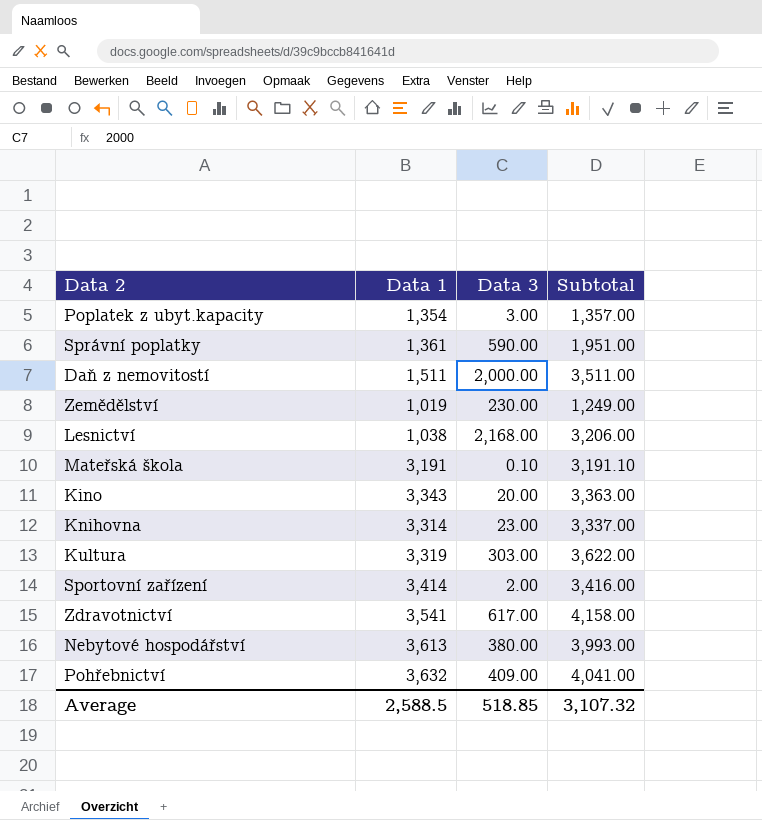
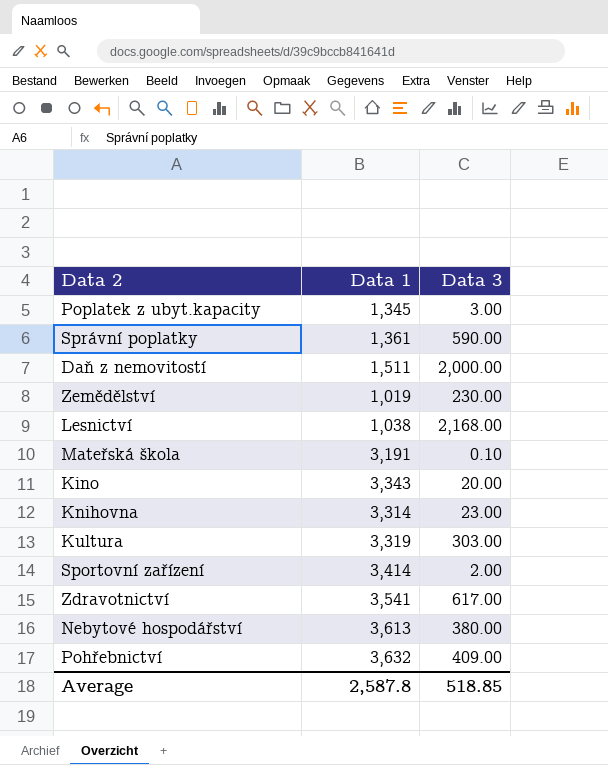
column Subtotal | formula: [Data 1] + [Data 3] -> none
Poplatek z ubyt.kapacity | Data 1: 1,354 -> 1,345
Average | Data 1: 2,588.5 -> 2,587.8

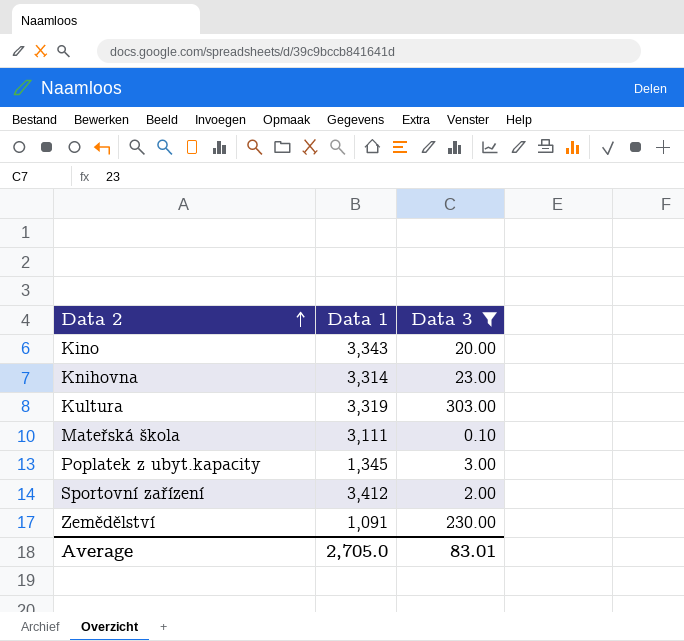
filter: none -> Data 3 <= 303.00
row order: none -> Data 2 ascending
Mateřská škola | Data 1: 3,191 -> 3,111
Sportovní zařízení | Data 1: 3,414 -> 3,412
Zemědělství | Data 1: 1,019 -> 1,091
Average | Data 1: 2,587.8 -> 2,705.0
Average | Data 3: 518.85 -> 83.01

